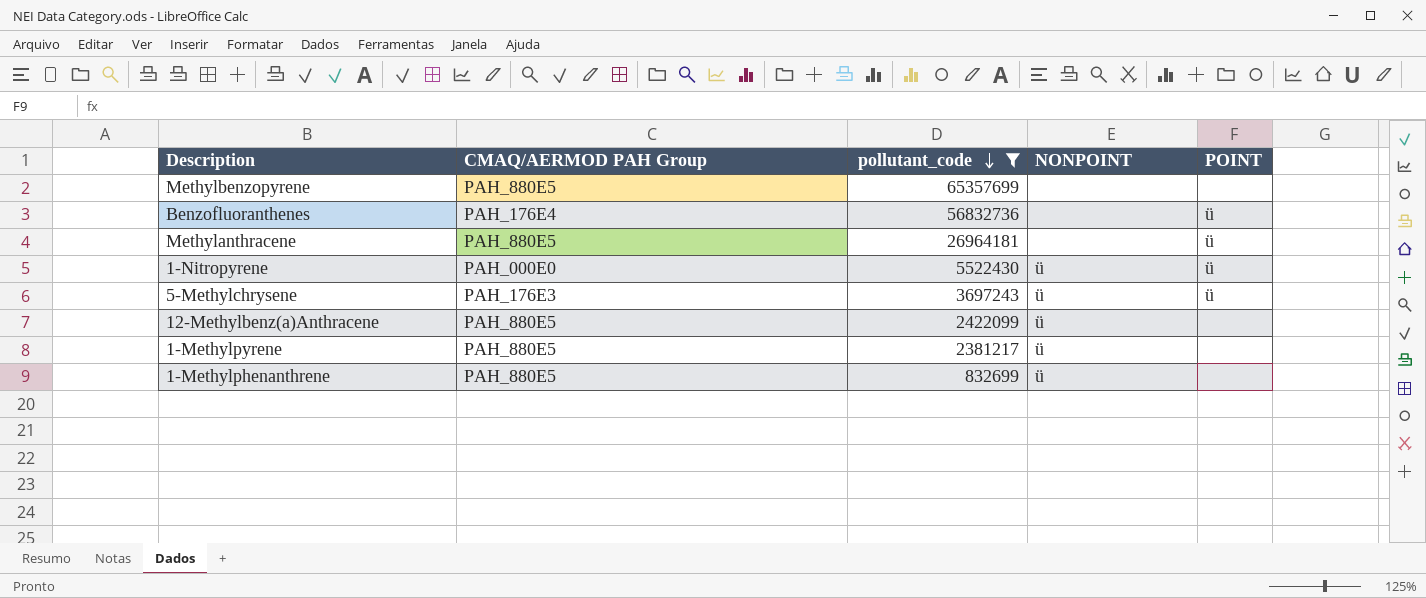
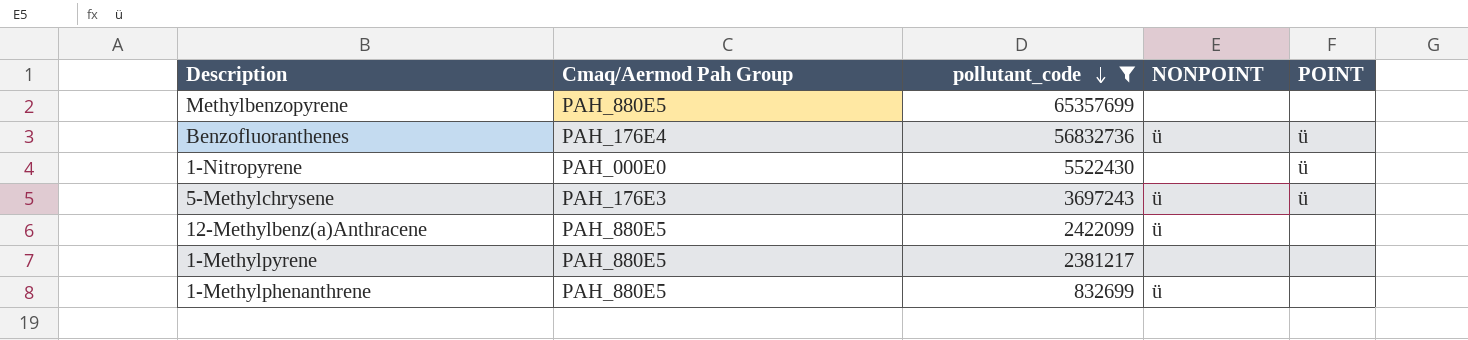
column name: CMAQ/AERMOD PAH Group -> Cmaq/Aermod Pah Group
row Methylanthracene: PAH_880E5 | 26964181 | none | ü -> none
Benzofluoranthenes | NONPOINT: none -> ü
1-Nitropyrene | NONPOINT: ü -> none
1-Methylpyrene | NONPOINT: ü -> none

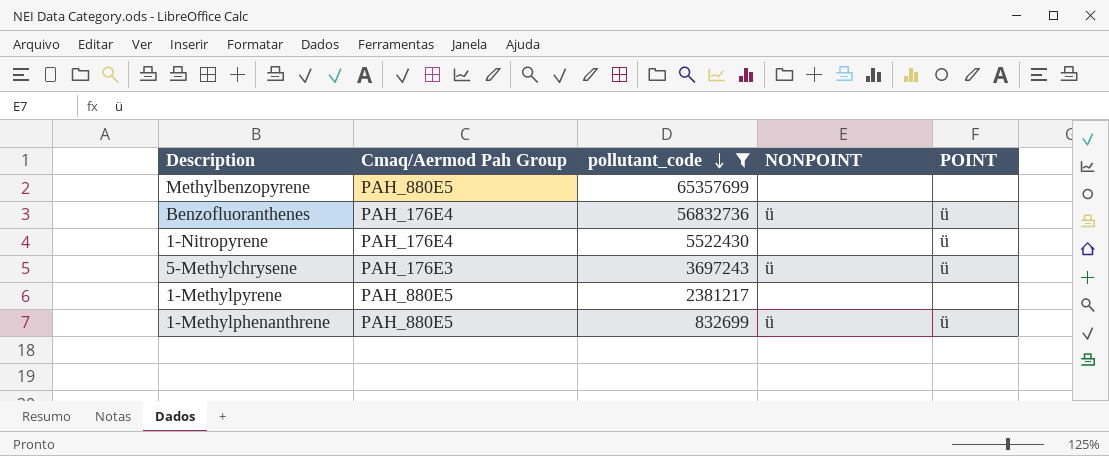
row 12-Methylbenz(a)Anthracene: PAH_880E5 | 2422099 | ü | none -> none
1-Nitropyrene | Cmaq/Aermod Pah Group: PAH_000E0 -> PAH_176E4
1-Methylphenanthrene | POINT: none -> ü

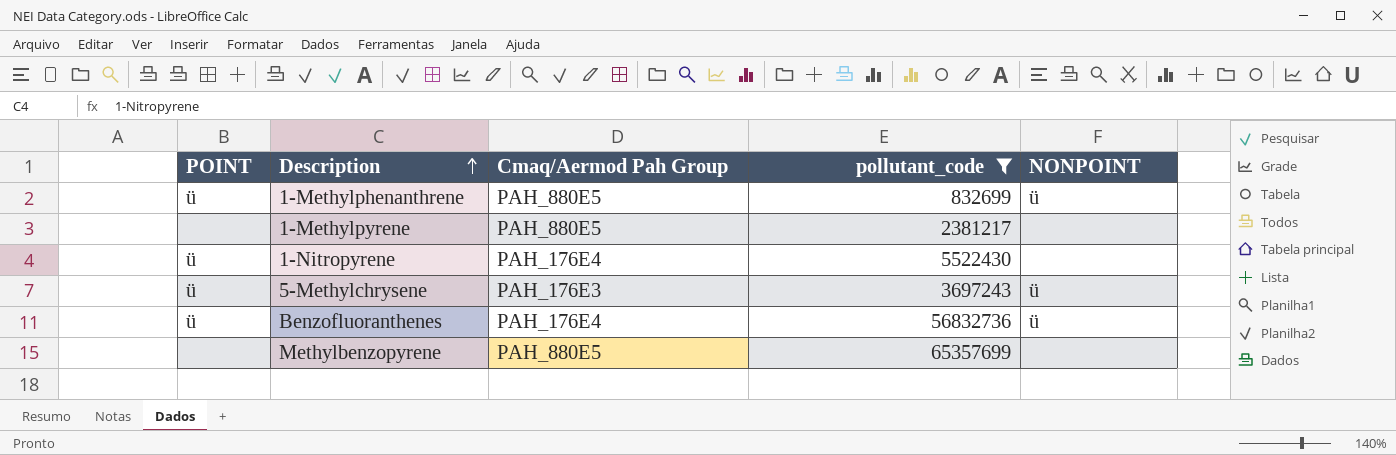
row order: pollutant_code descending -> Description ascending
column POINT | position: 5 -> 1

